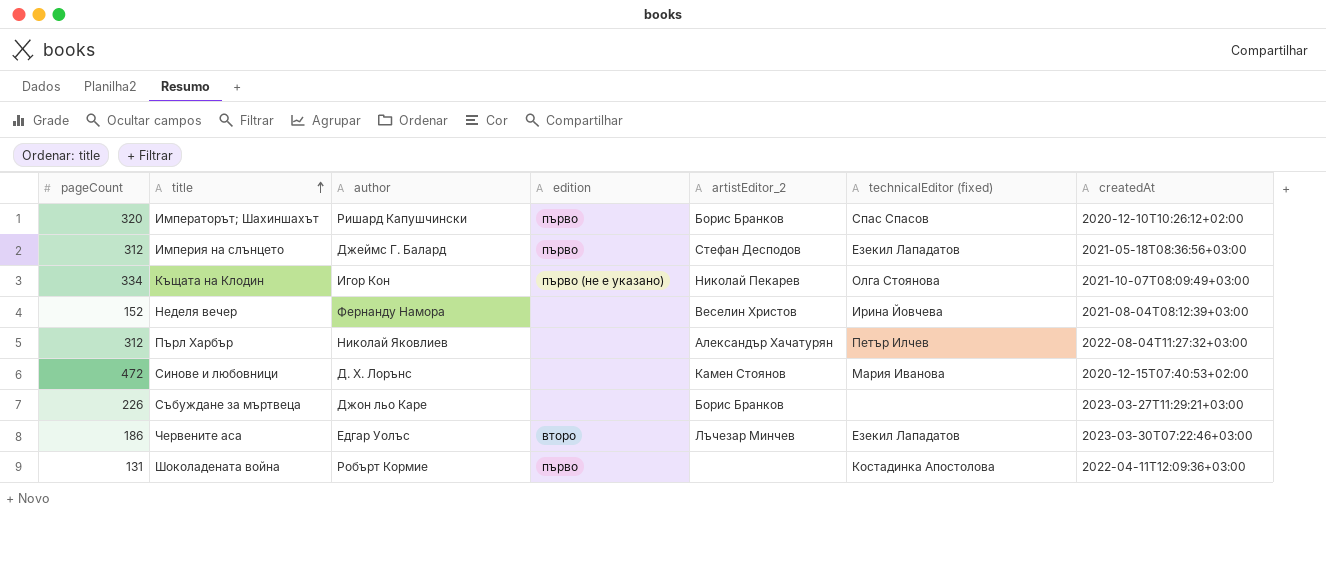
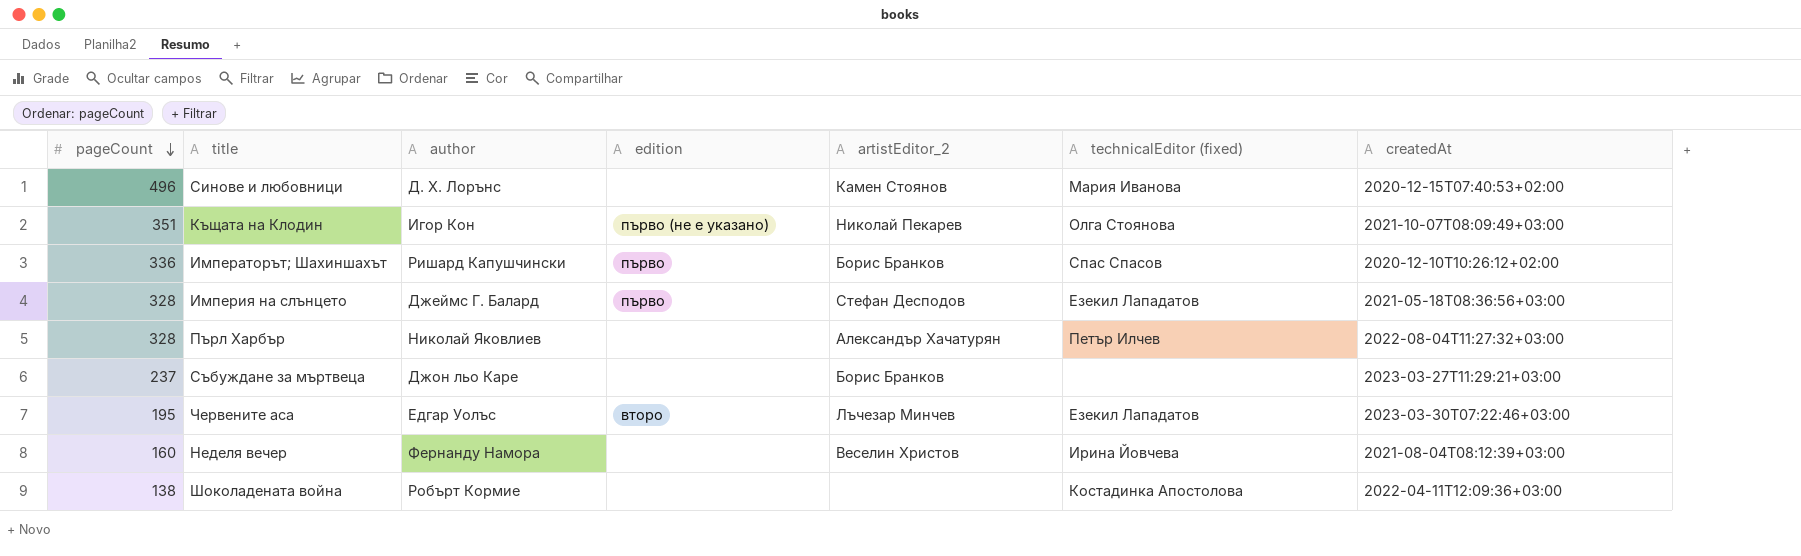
row order: title ascending -> pageCount descending
Синове и любовници | pageCount: 472 -> 496
Къщата на Клодин | pageCount: 334 -> 351
Императорът; Шахиншахът | pageCount: 320 -> 336
Империя на слънцето | pageCount: 312 -> 328
Пърл Харбър | pageCount: 312 -> 328
Събуждане за мъртвеца | pageCount: 226 -> 237
Червените аса | pageCount: 186 -> 195
Неделя вечер | pageCount: 152 -> 160
Шоколадената война | pageCount: 131 -> 138
Шоколадената война | edition: първо -> none

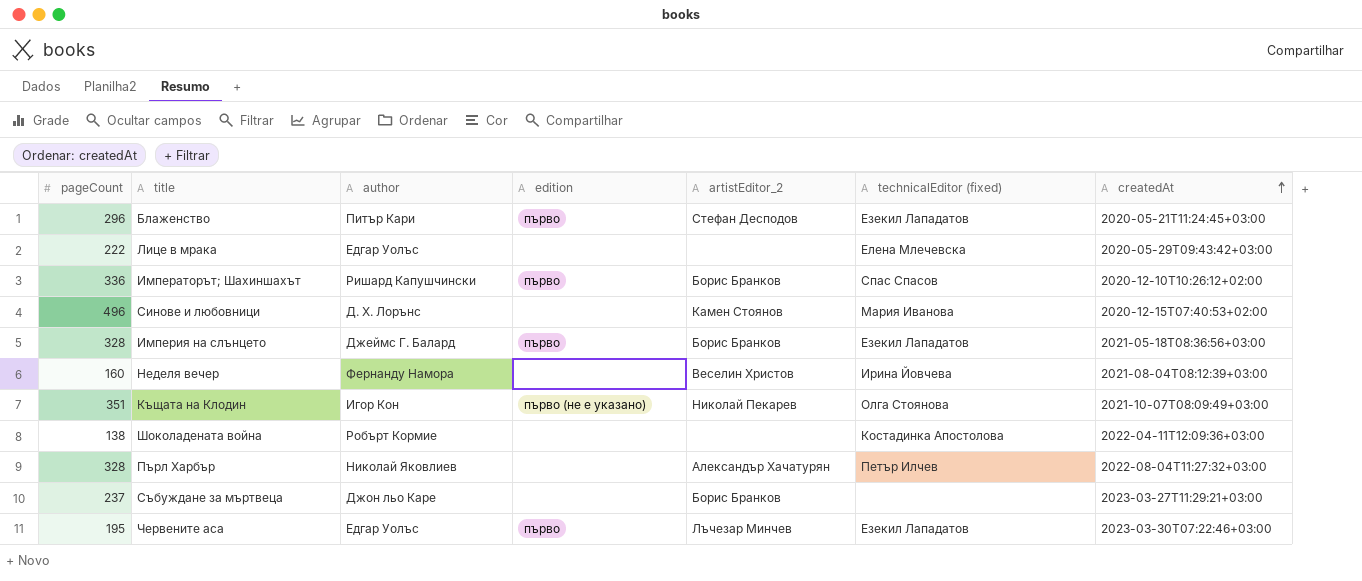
row order: pageCount descending -> createdAt ascending
row Блаженство: none -> 296 | Питър Кари | първо | Стефан Десподов | Езекил Лападатов | 2020-05-21T11:24:45+03:00
row Лице в мрака: none -> 222 | Едгар Уолъс | none | none | Елена Млечевска | 2020-05-29T09:43:42+03:00
Империя на слънцето | artistEditor_2: Стефан Десподов -> Борис Бранков
Червените аса | edition: второ -> първо

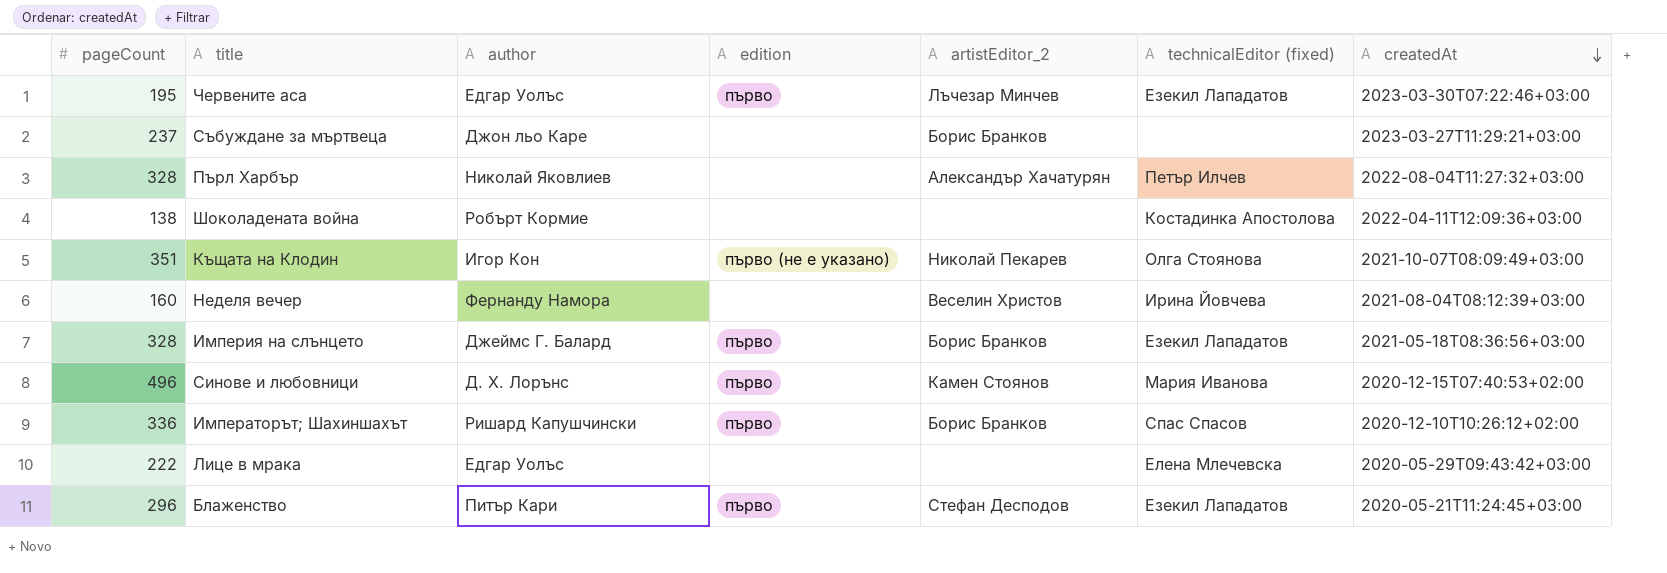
row order: createdAt ascending -> createdAt descending
Синове и любовници | edition: none -> първо

